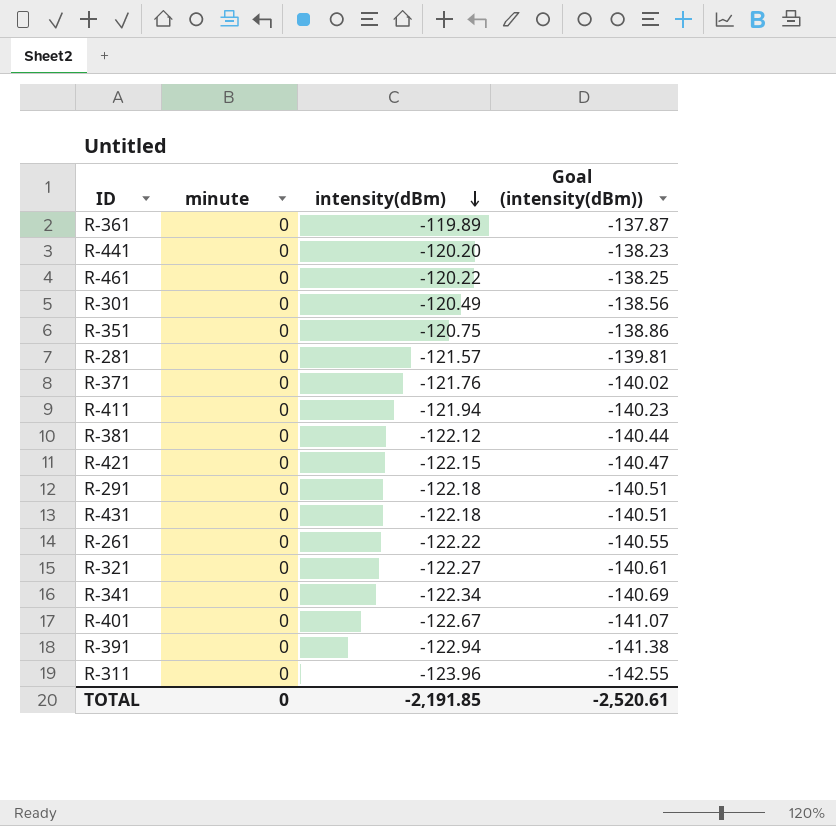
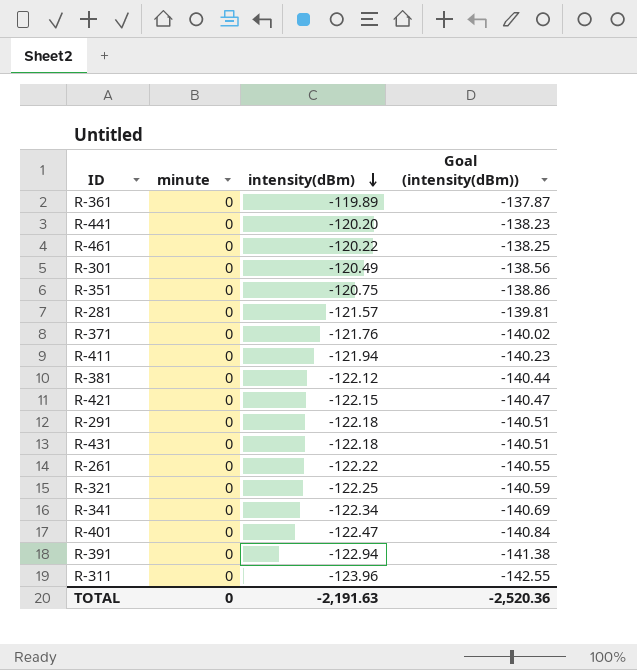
R-321 | intensity(dBm): -122.27 -> -122.25
R-321 | Goal (intensity(dBm)): -140.61 -> -140.59
R-401 | intensity(dBm): -122.67 -> -122.47
R-401 | Goal (intensity(dBm)): -141.07 -> -140.84
TOTAL | intensity(dBm): -2,191.85 -> -2,191.63
TOTAL | Goal (intensity(dBm)): -2,520.61 -> -2,520.36

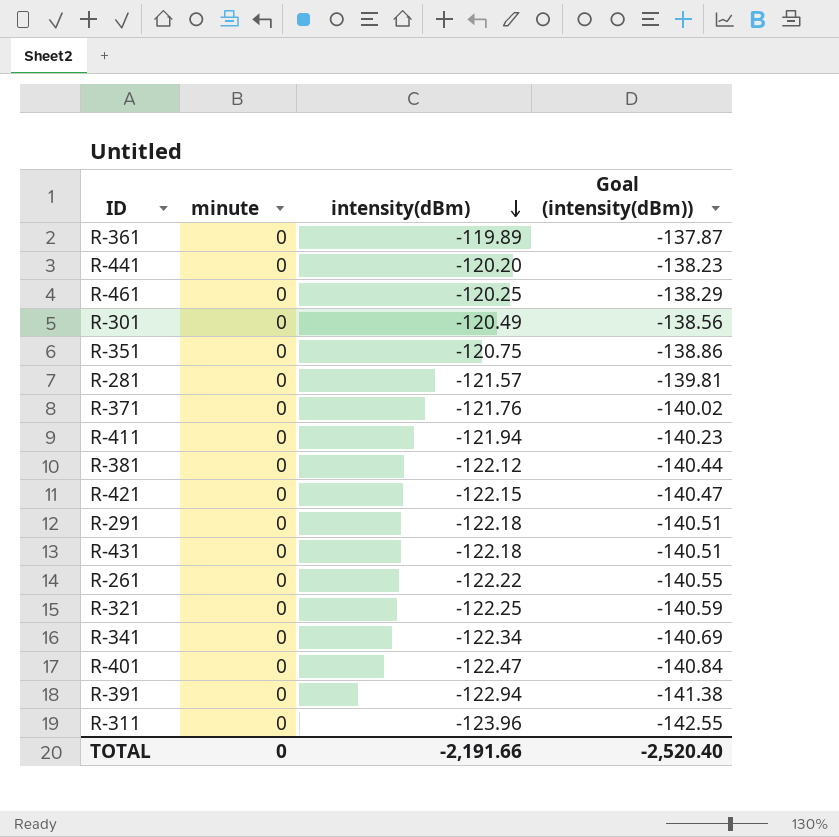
R-461 | intensity(dBm): -120.22 -> -120.25
R-461 | Goal (intensity(dBm)): -138.25 -> -138.29
TOTAL | intensity(dBm): -2,191.63 -> -2,191.66
TOTAL | Goal (intensity(dBm)): -2,520.36 -> -2,520.40

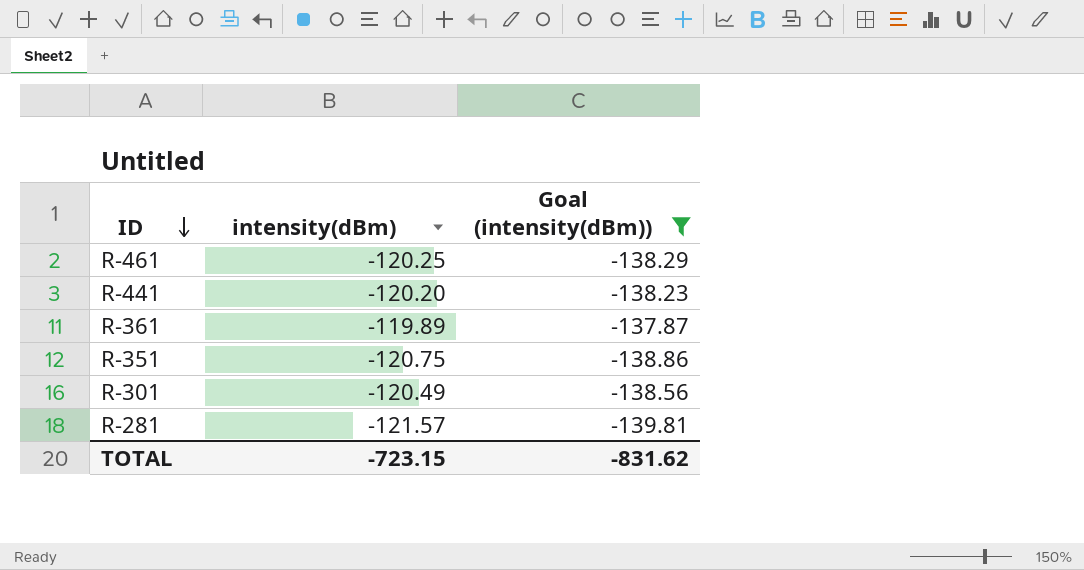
filter: none -> Goal (intensity(dBm)) >= -139.81
row order: intensity(dBm) descending -> ID descending
column minute | position: 2 -> none
TOTAL | intensity(dBm): -2,191.66 -> -723.15
TOTAL | Goal (intensity(dBm)): -2,520.40 -> -831.62

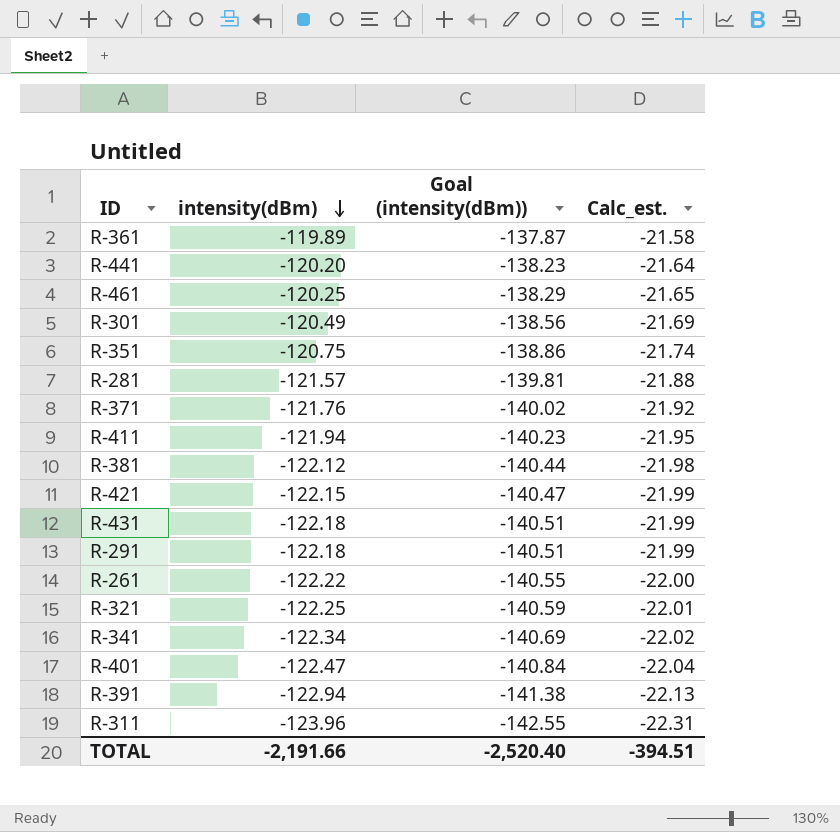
filter: Goal (intensity(dBm)) >= -139.81 -> none
row order: ID descending -> intensity(dBm) descending
column Calc_est. | formula: none -> [intensity(dBm)] * 0.18
TOTAL | intensity(dBm): -723.15 -> -2,191.66
TOTAL | Goal (intensity(dBm)): -831.62 -> -2,520.40

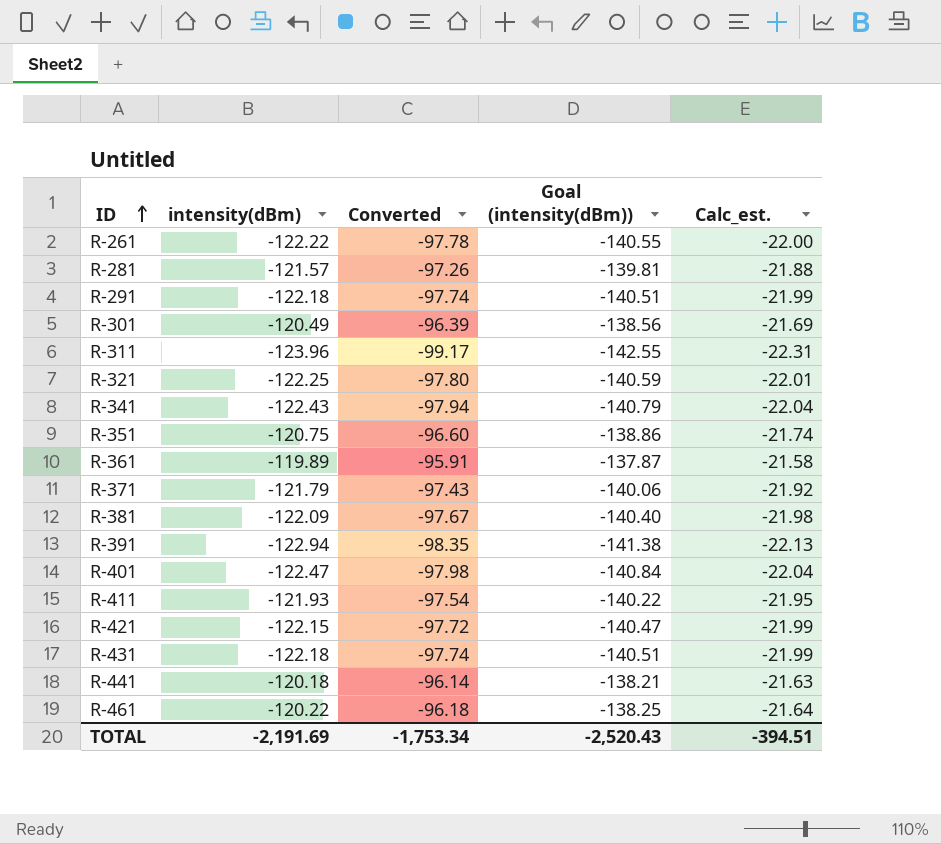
row order: intensity(dBm) descending -> ID ascending
column Converted | formula: none -> [intensity(dBm)] * 0.8
R-341 | intensity(dBm): -122.34 -> -122.43
R-341 | Goal (intensity(dBm)): -140.69 -> -140.79
R-341 | Calc_est.: -22.02 -> -22.04
R-371 | intensity(dBm): -121.76 -> -121.79
R-371 | Goal (intensity(dBm)): -140.02 -> -140.06
R-381 | intensity(dBm): -122.12 -> -122.09
R-381 | Goal (intensity(dBm)): -140.44 -> -140.40
R-411 | intensity(dBm): -121.94 -> -121.93
R-411 | Goal (intensity(dBm)): -140.23 -> -140.22
R-441 | intensity(dBm): -120.20 -> -120.18
R-441 | Goal (intensity(dBm)): -138.23 -> -138.21
R-441 | Calc_est.: -21.64 -> -21.63
R-461 | intensity(dBm): -120.25 -> -120.22
R-461 | Goal (intensity(dBm)): -138.29 -> -138.25
R-461 | Calc_est.: -21.65 -> -21.64
TOTAL | intensity(dBm): -2,191.66 -> -2,191.69
TOTAL | Goal (intensity(dBm)): -2,520.40 -> -2,520.43

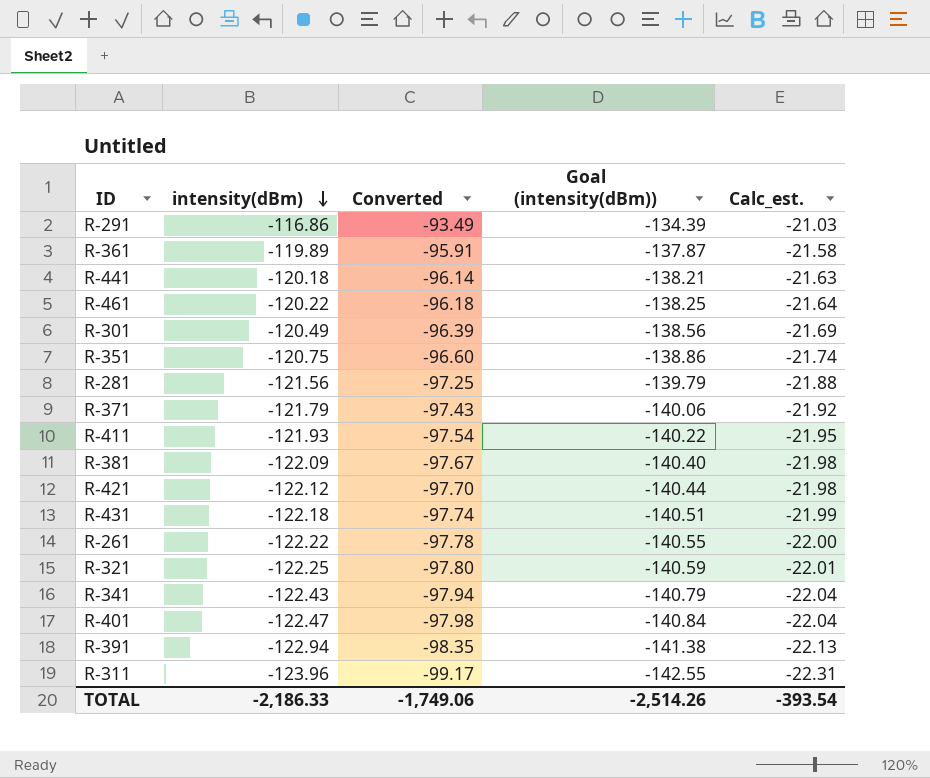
row order: ID ascending -> intensity(dBm) descending
R-291 | intensity(dBm): -122.18 -> -116.86
R-291 | Converted: -97.74 -> -93.49
R-291 | Goal (intensity(dBm)): -140.51 -> -134.39
R-291 | Calc_est.: -21.99 -> -21.03
R-281 | intensity(dBm): -121.57 -> -121.56
R-281 | Converted: -97.26 -> -97.25
R-281 | Goal (intensity(dBm)): -139.81 -> -139.79
R-421 | intensity(dBm): -122.15 -> -122.12
R-421 | Converted: -97.72 -> -97.70
R-421 | Goal (intensity(dBm)): -140.47 -> -140.44
R-421 | Calc_est.: -21.99 -> -21.98
TOTAL | intensity(dBm): -2,191.69 -> -2,186.33
TOTAL | Converted: -1,753.34 -> -1,749.06
TOTAL | Goal (intensity(dBm)): -2,520.43 -> -2,514.26
TOTAL | Calc_est.: -394.51 -> -393.54

